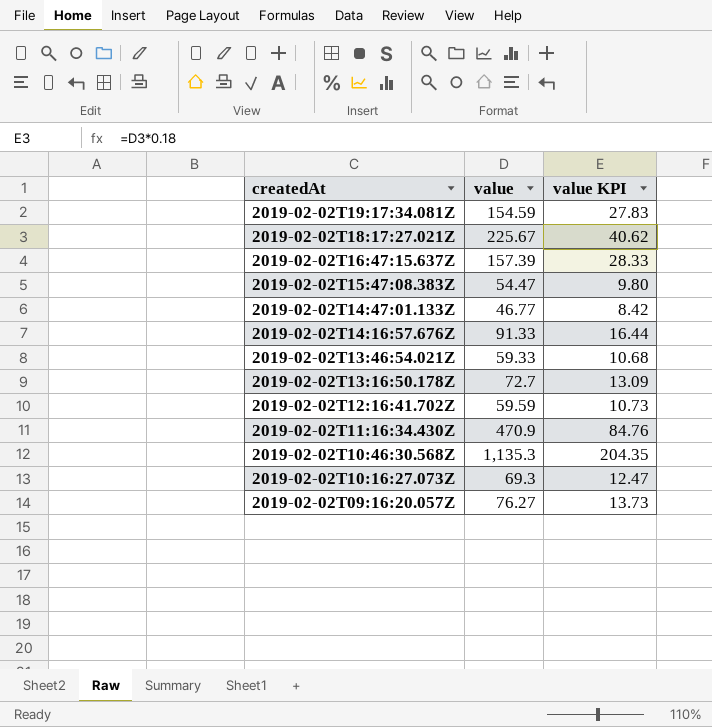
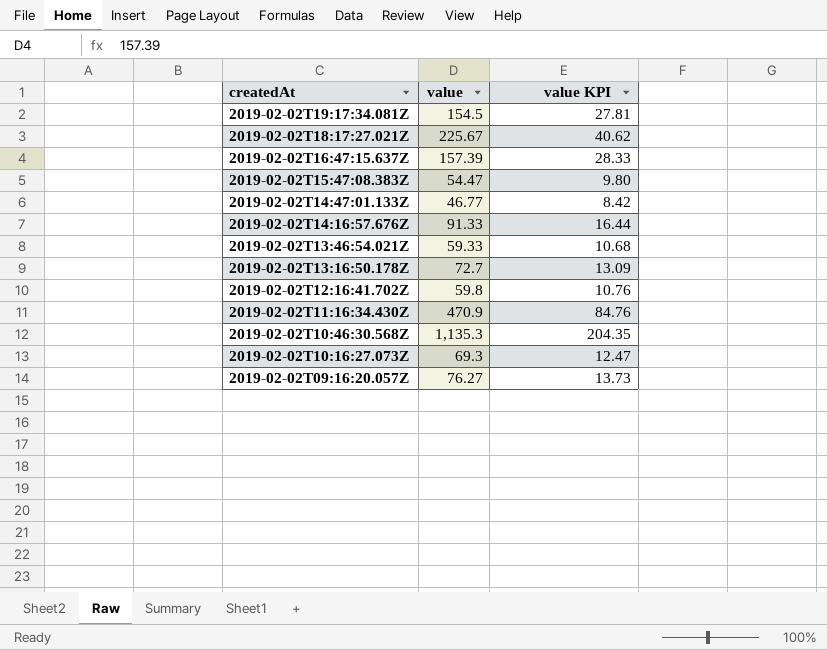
2019-02-02T19:17:34.081Z | value: 154.59 -> 154.5
2019-02-02T19:17:34.081Z | value KPI: 27.83 -> 27.81
2019-02-02T12:16:41.702Z | value: 59.59 -> 59.8
2019-02-02T12:16:41.702Z | value KPI: 10.73 -> 10.76

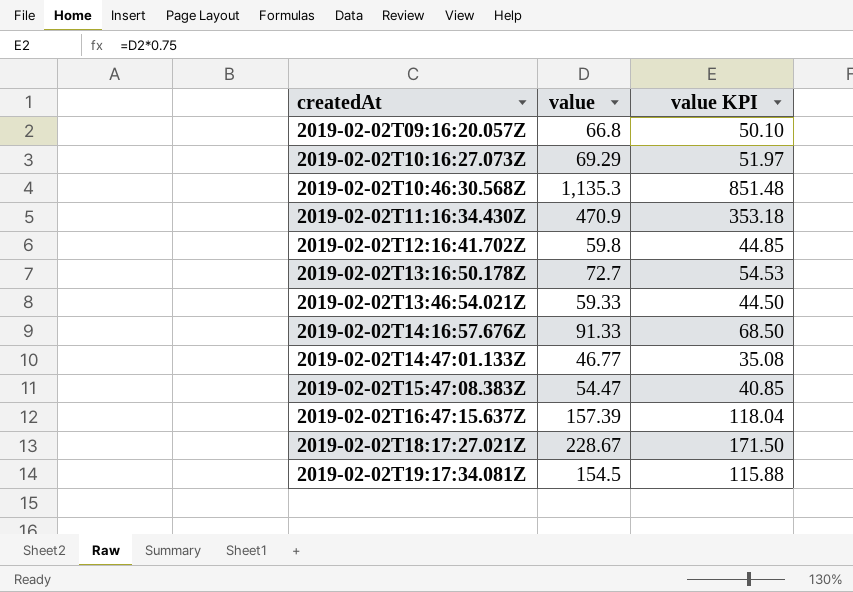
row order: createdAt descending -> createdAt ascending
column value KPI | formula: [value] * 0.18 -> [value] * 0.75
2019-02-02T09:16:20.057Z | value: 76.27 -> 66.8
2019-02-02T10:16:27.073Z | value: 69.3 -> 69.29
2019-02-02T18:17:27.021Z | value: 225.67 -> 228.67

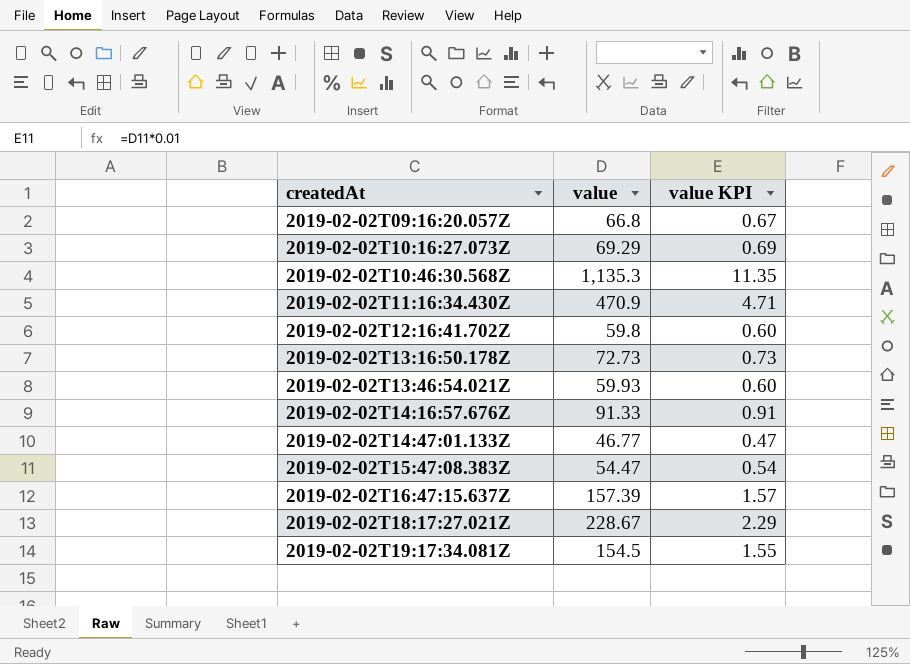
column value KPI | formula: [value] * 0.75 -> [value] * 0.01
2019-02-02T13:16:50.178Z | value: 72.7 -> 72.73
2019-02-02T13:46:54.021Z | value: 59.33 -> 59.93

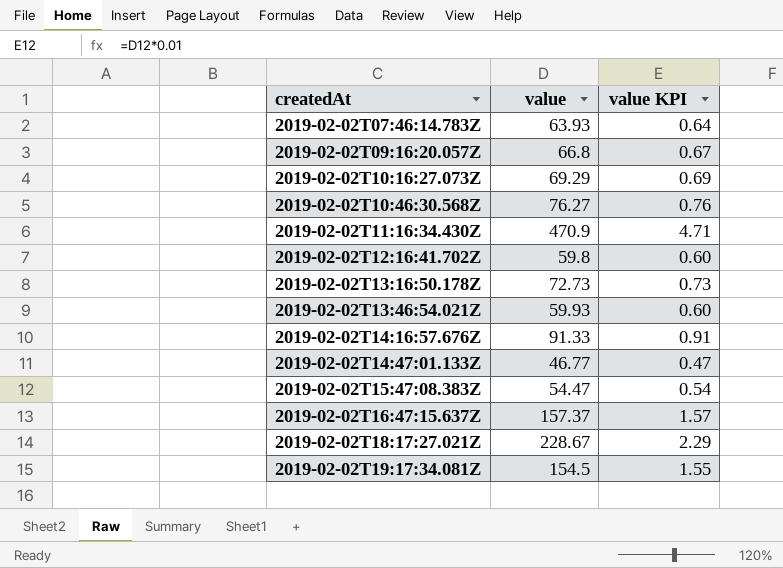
row 2019-02-02T07:46:14.783Z: none -> 63.93 | 0.64
2019-02-02T10:46:30.568Z | value: 1,135.3 -> 76.27
2019-02-02T10:46:30.568Z | value KPI: 11.35 -> 0.76
2019-02-02T16:47:15.637Z | value: 157.39 -> 157.37

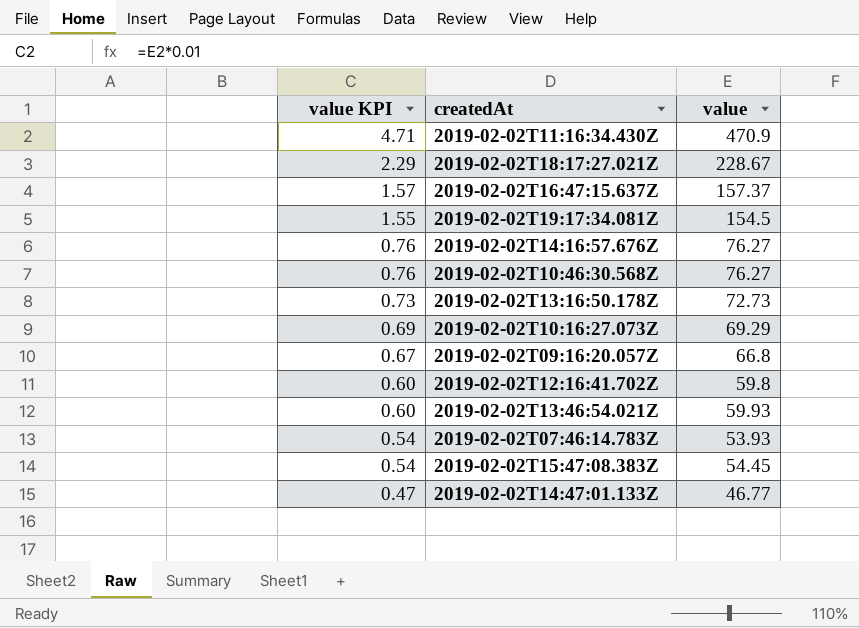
row order: createdAt ascending -> value KPI descending
column value KPI | position: 3 -> 1
2019-02-02T14:16:57.676Z | value KPI: 0.91 -> 0.76
2019-02-02T14:16:57.676Z | value: 91.33 -> 76.27
2019-02-02T07:46:14.783Z | value KPI: 0.64 -> 0.54
2019-02-02T07:46:14.783Z | value: 63.93 -> 53.93
2019-02-02T15:47:08.383Z | value: 54.47 -> 54.45

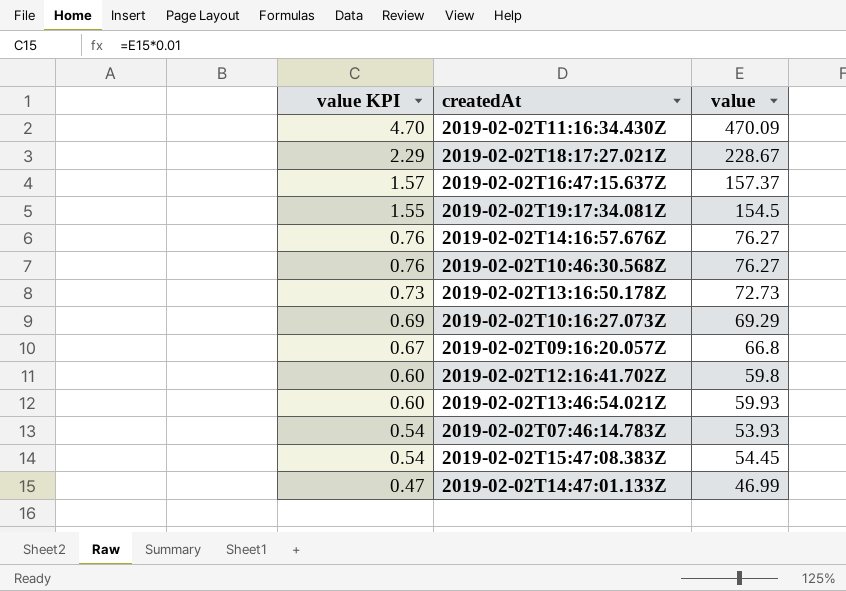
2019-02-02T11:16:34.430Z | value KPI: 4.71 -> 4.70
2019-02-02T11:16:34.430Z | value: 470.9 -> 470.09
2019-02-02T14:47:01.133Z | value: 46.77 -> 46.99

